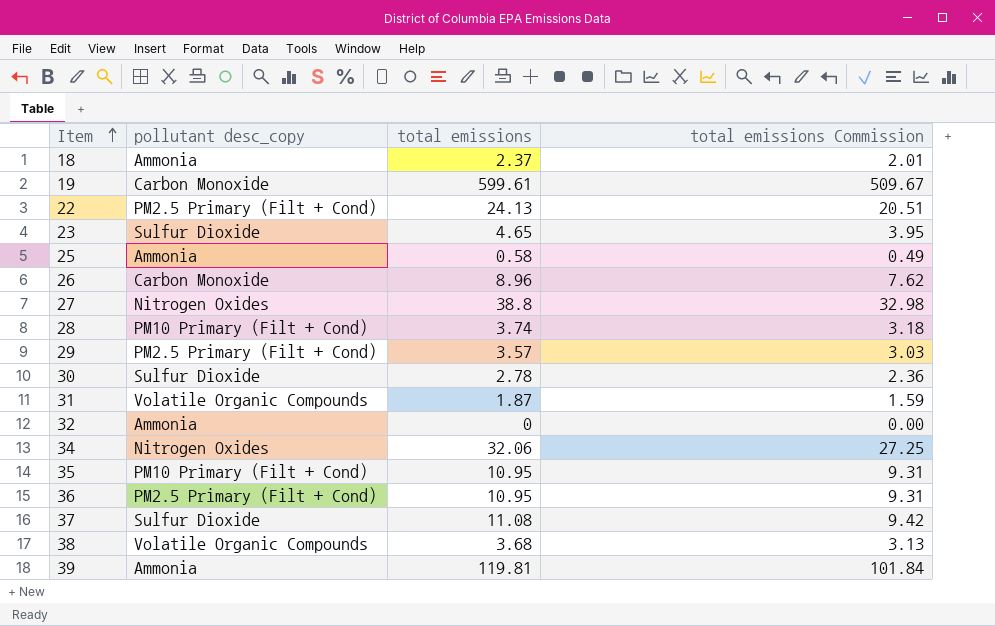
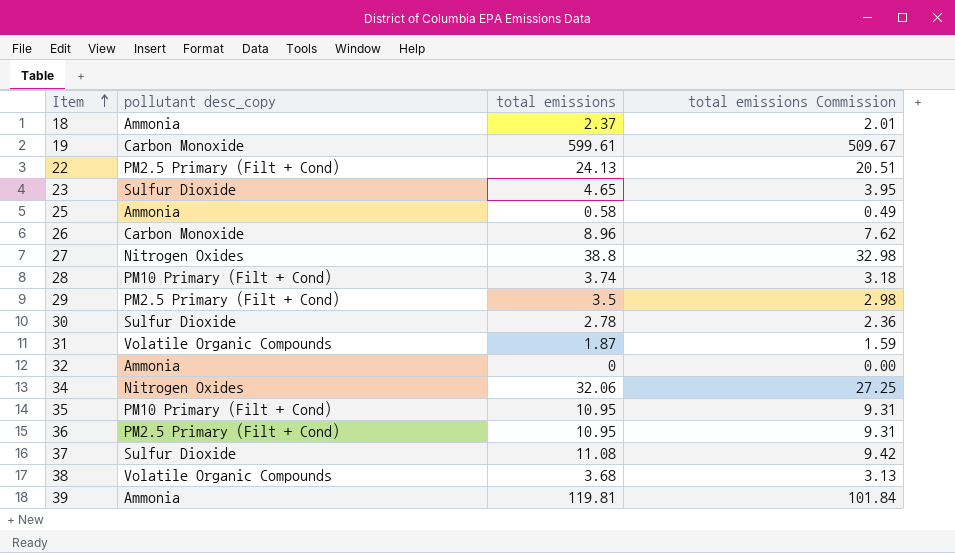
29 | total emissions: 3.57 -> 3.5
29 | total emissions Commission: 3.03 -> 2.98

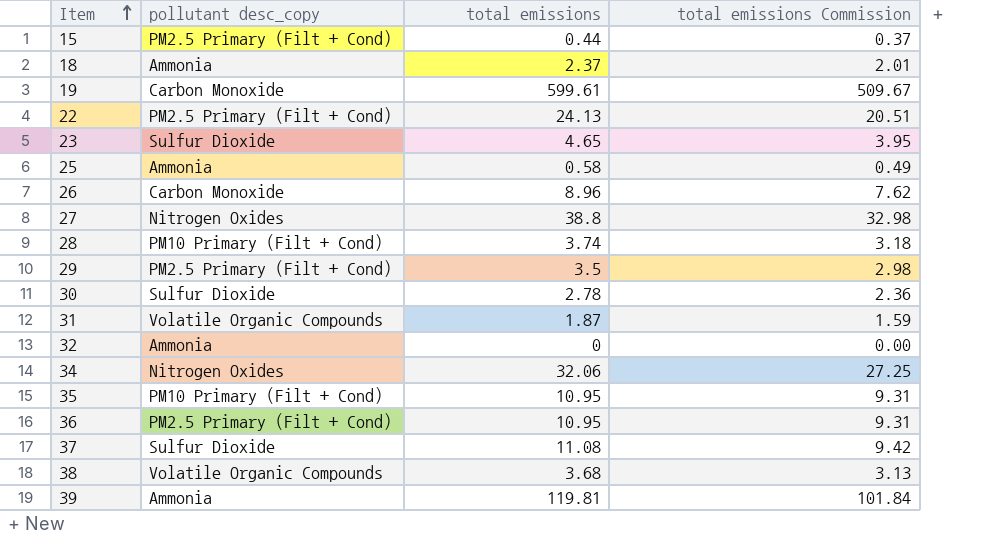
row 15: none -> PM2.5 Primary (Filt + Cond) | 0.44 | 0.37

